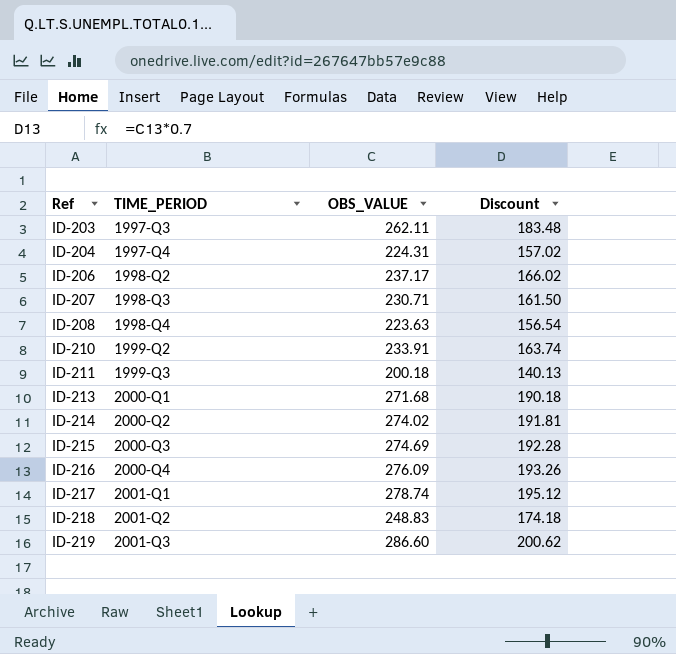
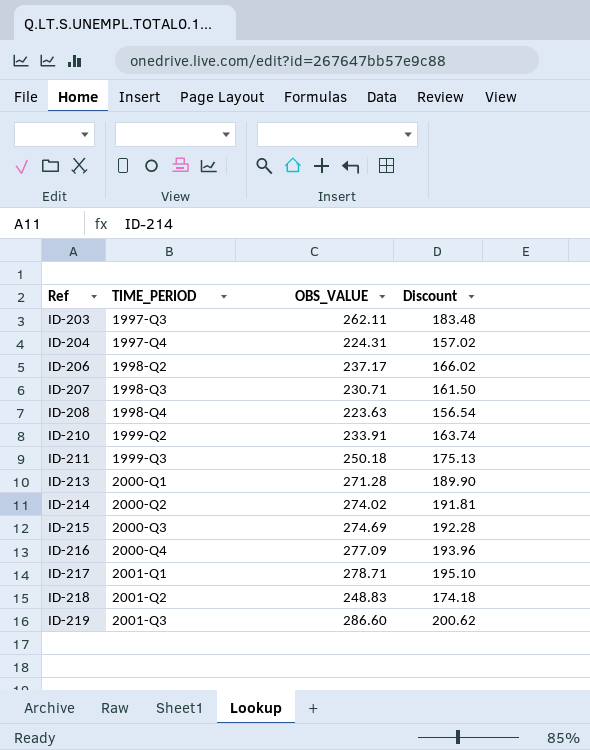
ID-211 | OBS_VALUE: 200.18 -> 250.18
ID-211 | Discount: 140.13 -> 175.13
ID-213 | OBS_VALUE: 271.68 -> 271.28
ID-213 | Discount: 190.18 -> 189.90
ID-216 | OBS_VALUE: 276.09 -> 277.09
ID-216 | Discount: 193.26 -> 193.96
ID-217 | OBS_VALUE: 278.74 -> 278.71
ID-217 | Discount: 195.12 -> 195.10

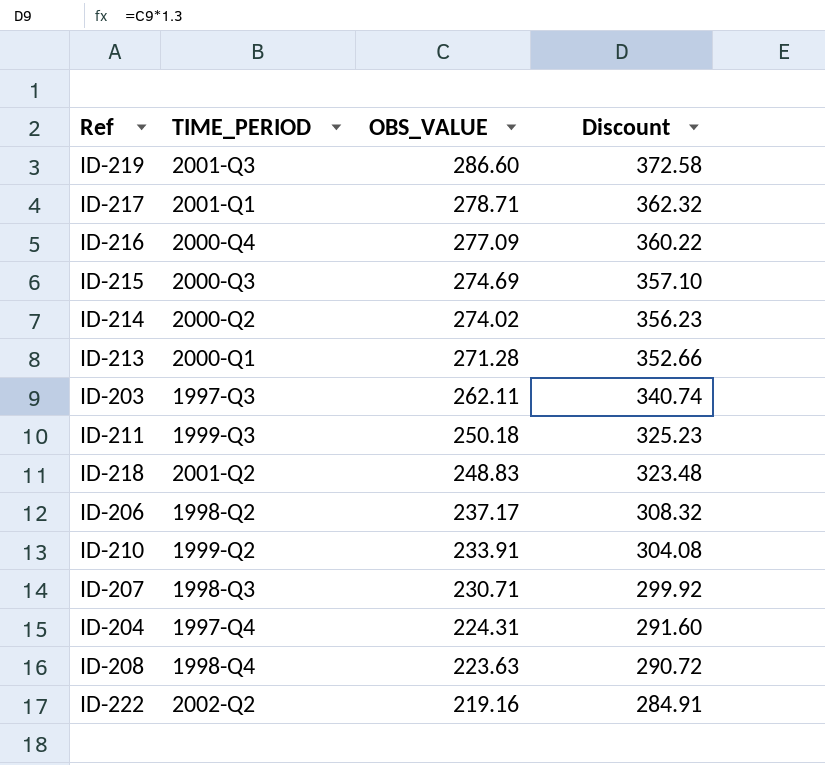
row order: Ref ascending -> OBS_VALUE descending
column Discount | formula: [OBS_VALUE] * 0.7 -> [OBS_VALUE] * 1.3
row ID-222: none -> 2002-Q2 | 219.16 | 284.91

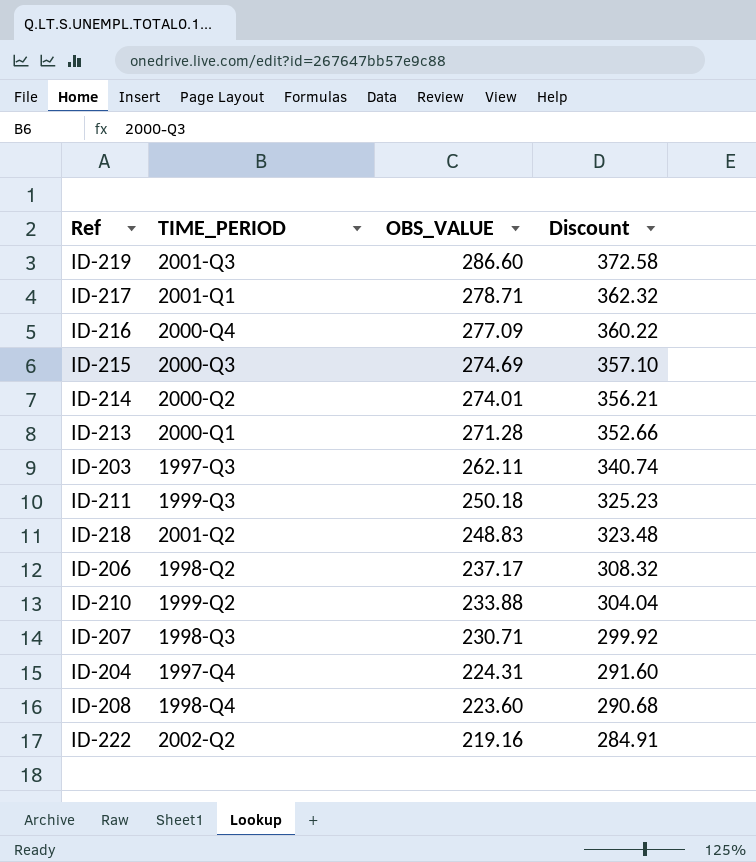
ID-214 | OBS_VALUE: 274.02 -> 274.01
ID-214 | Discount: 356.23 -> 356.21
ID-210 | OBS_VALUE: 233.91 -> 233.88
ID-210 | Discount: 304.08 -> 304.04
ID-208 | OBS_VALUE: 223.63 -> 223.60
ID-208 | Discount: 290.72 -> 290.68

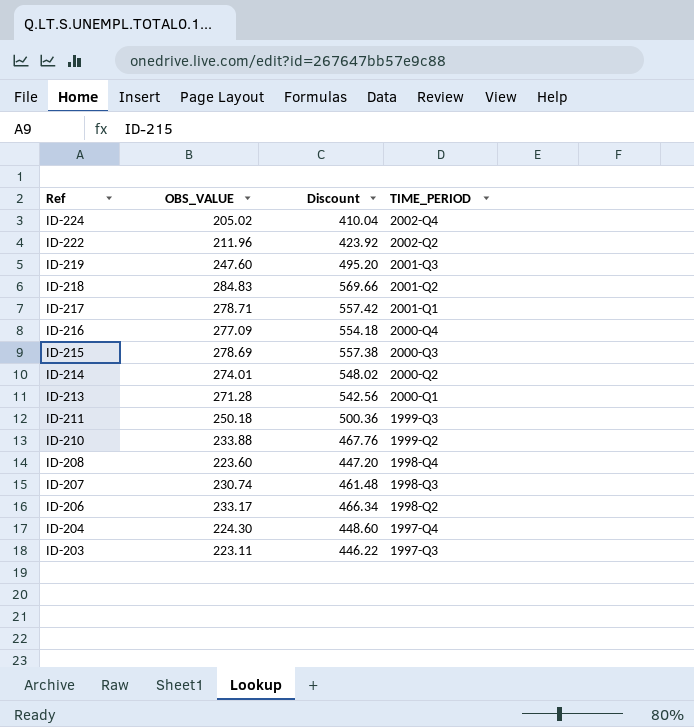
row order: OBS_VALUE descending -> Ref descending
column Discount | formula: [OBS_VALUE] * 1.3 -> [OBS_VALUE] * 2
column TIME_PERIOD | position: 2 -> 4
row ID-224: none -> 205.02 | 410.04 | 2002-Q4
ID-222 | OBS_VALUE: 219.16 -> 211.96
ID-219 | OBS_VALUE: 286.60 -> 247.60
ID-218 | OBS_VALUE: 248.83 -> 284.83
ID-215 | OBS_VALUE: 274.69 -> 278.69
ID-207 | OBS_VALUE: 230.71 -> 230.74
ID-206 | OBS_VALUE: 237.17 -> 233.17
ID-204 | OBS_VALUE: 224.31 -> 224.30
ID-203 | OBS_VALUE: 262.11 -> 223.11

